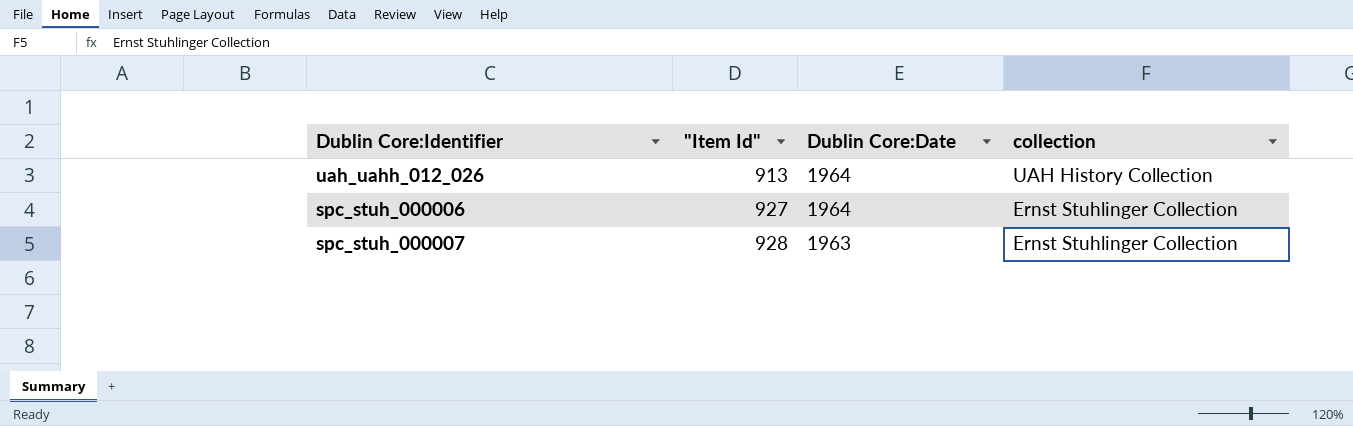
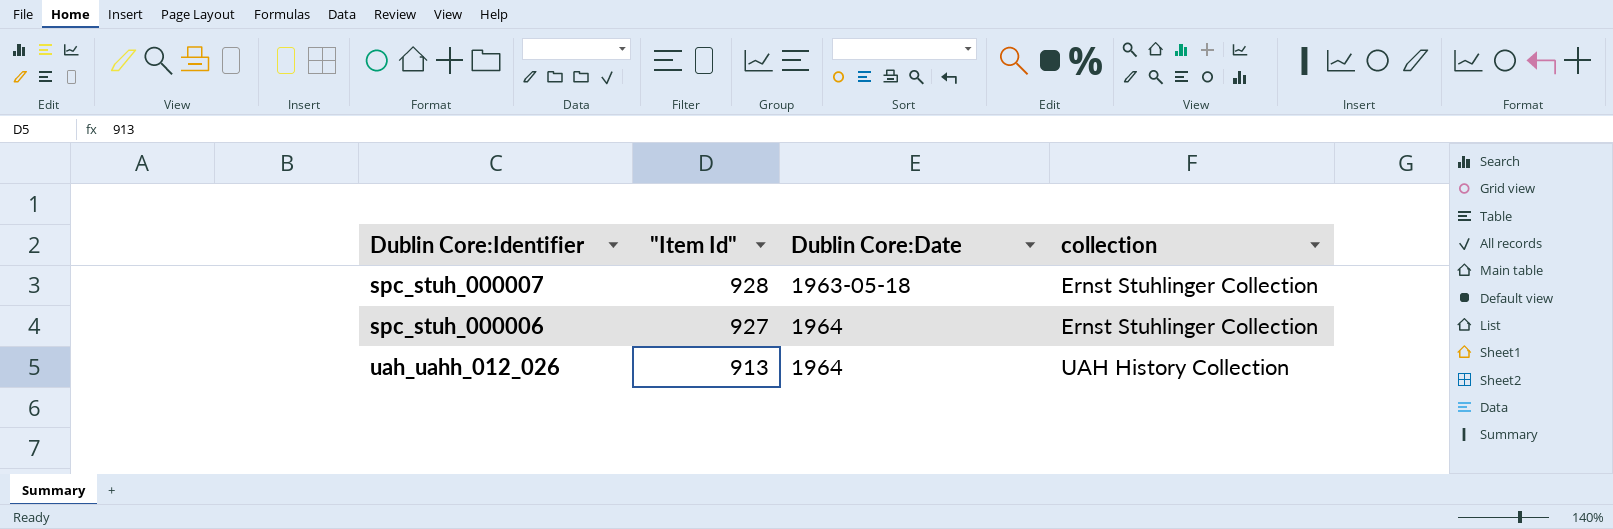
row order: "Item Id" ascending -> "Item Id" descending
spc_stuh_000007 | Dublin Core:Date: 1963 -> 1963-05-18

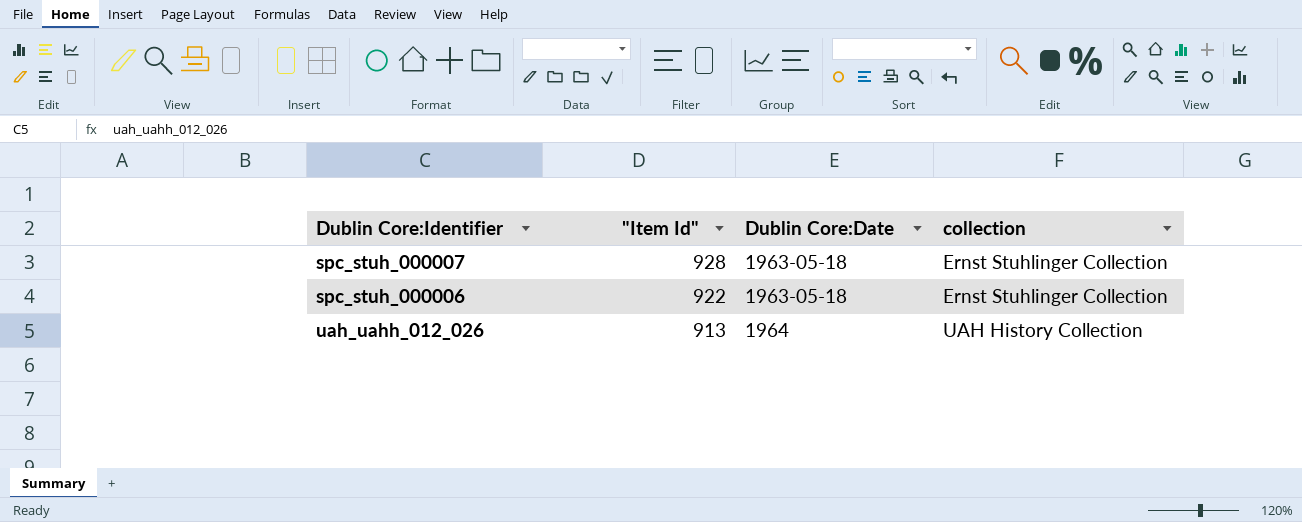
spc_stuh_000006 | "Item Id": 927 -> 922
spc_stuh_000006 | Dublin Core:Date: 1964 -> 1963-05-18

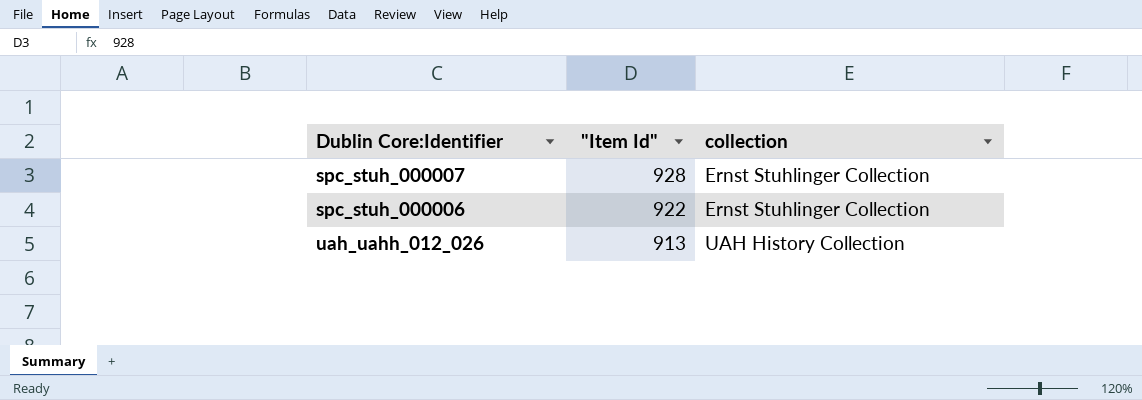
column Dublin Core:Date | position: 3 -> none

